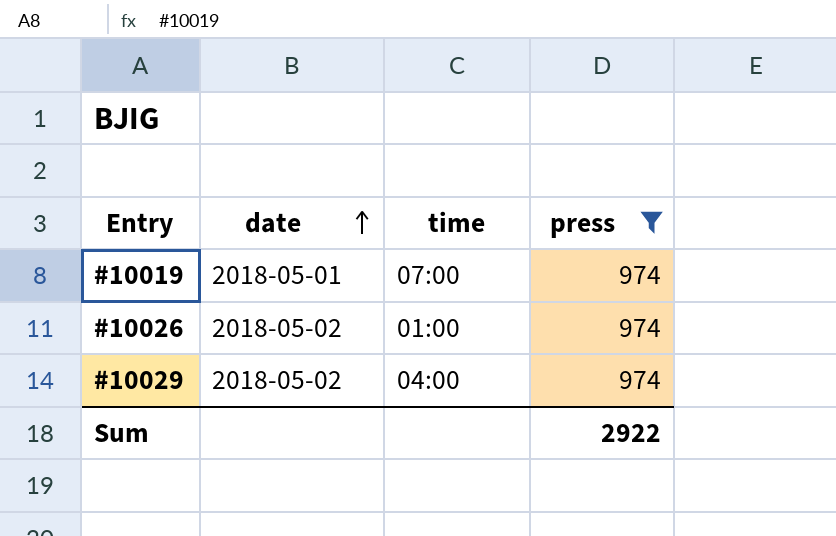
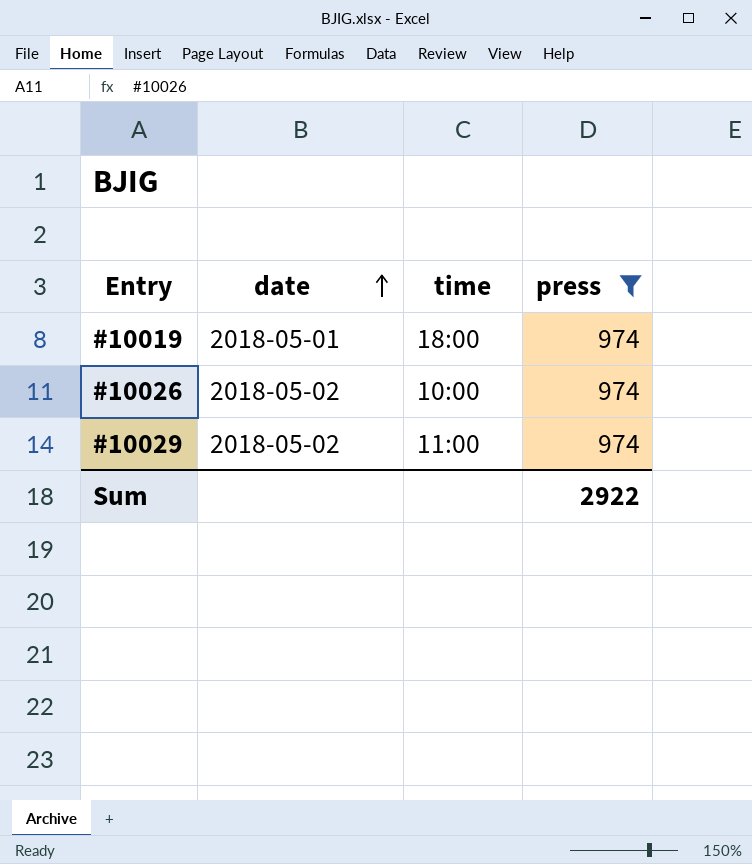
#10019 | time: 07:00 -> 18:00
#10026 | time: 01:00 -> 10:00
#10029 | time: 04:00 -> 11:00

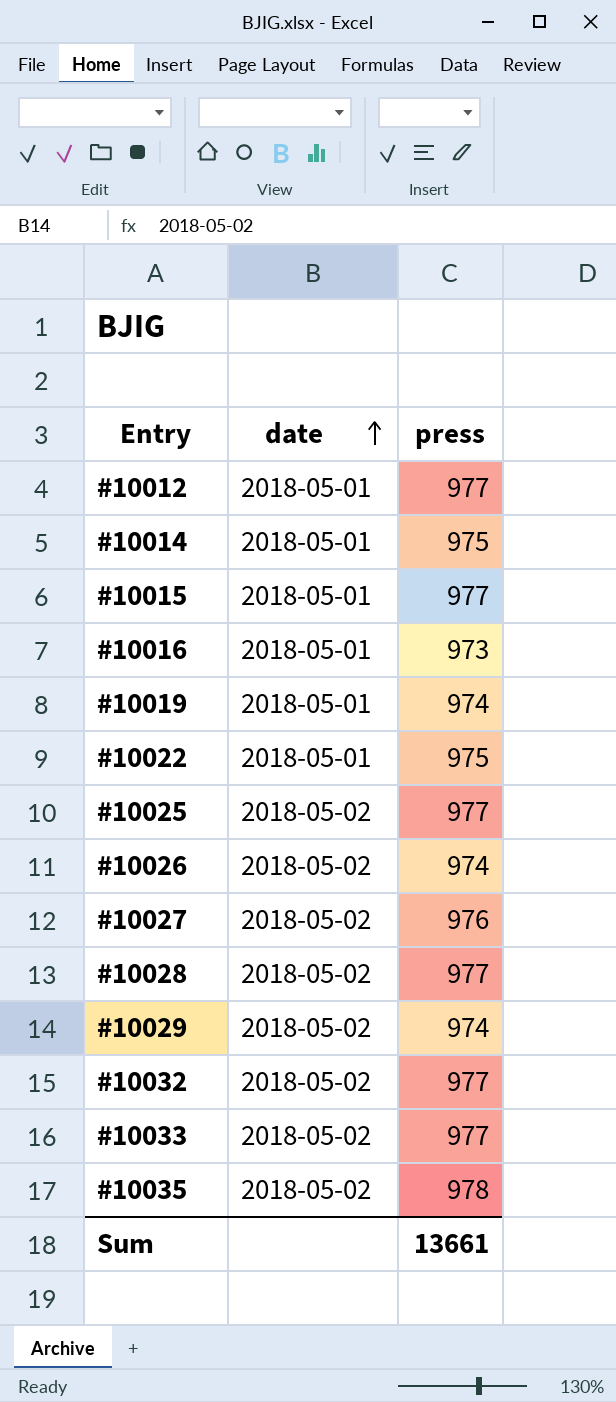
filter: press = 974 -> none
column time | position: 3 -> none
Sum | press: 2922 -> 13661

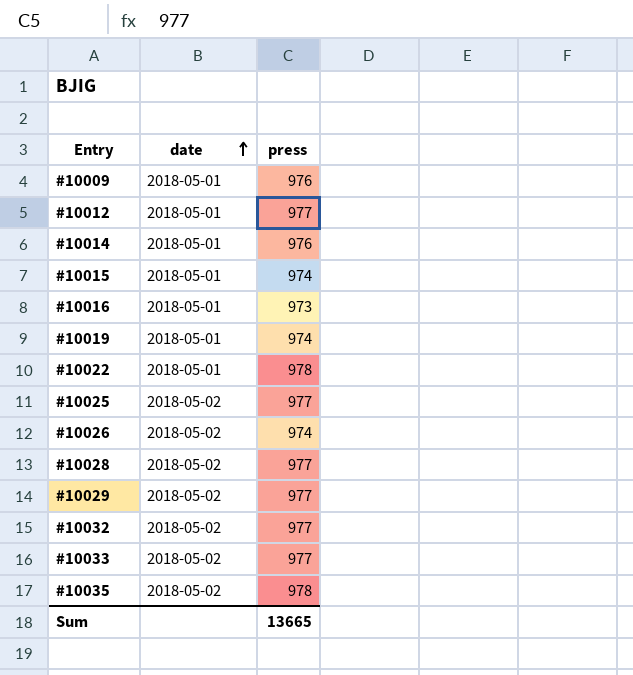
row #10027: 2018-05-02 | 976 -> none
row #10009: none -> 2018-05-01 | 976
#10014 | press: 975 -> 976
#10015 | press: 977 -> 974
#10022 | press: 975 -> 978
#10029 | press: 974 -> 977
Sum | press: 13661 -> 13665

